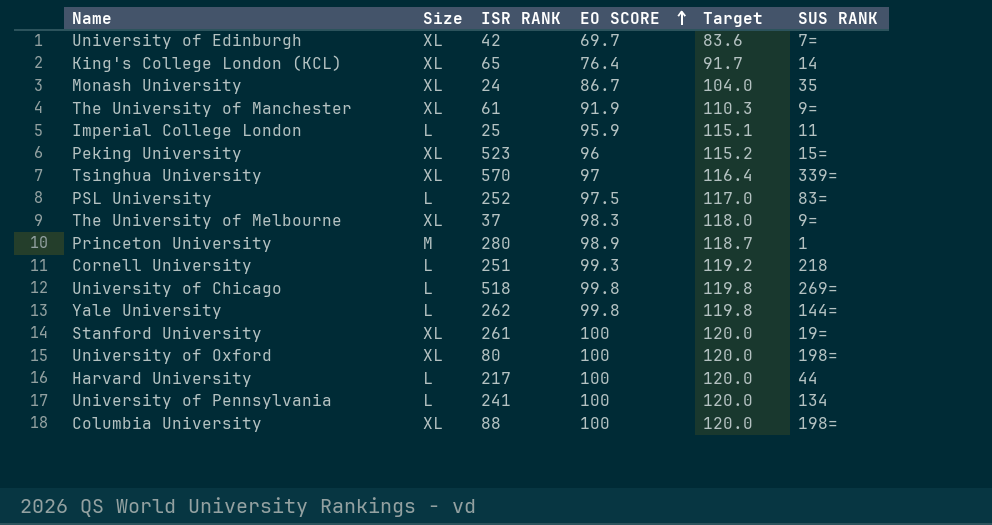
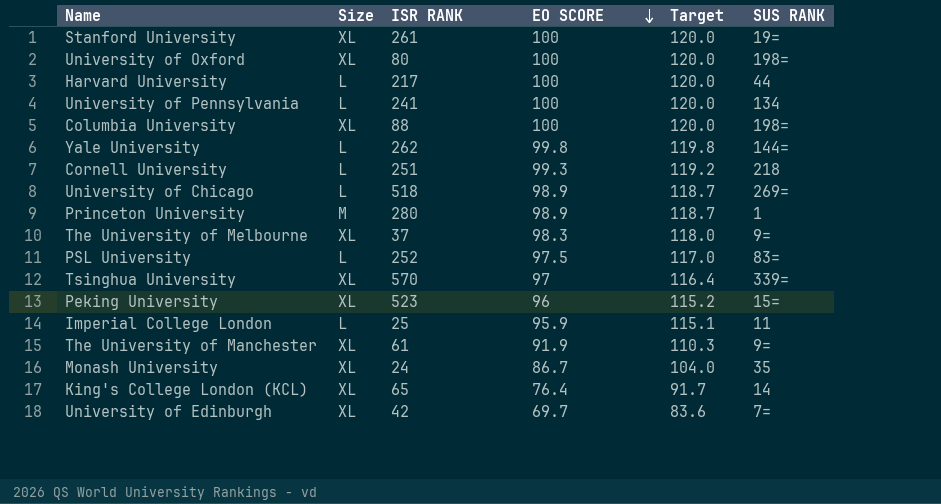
row order: EO SCORE ascending -> EO SCORE descending
University of Chicago | EO SCORE: 99.8 -> 98.9
University of Chicago | Target: 119.8 -> 118.7

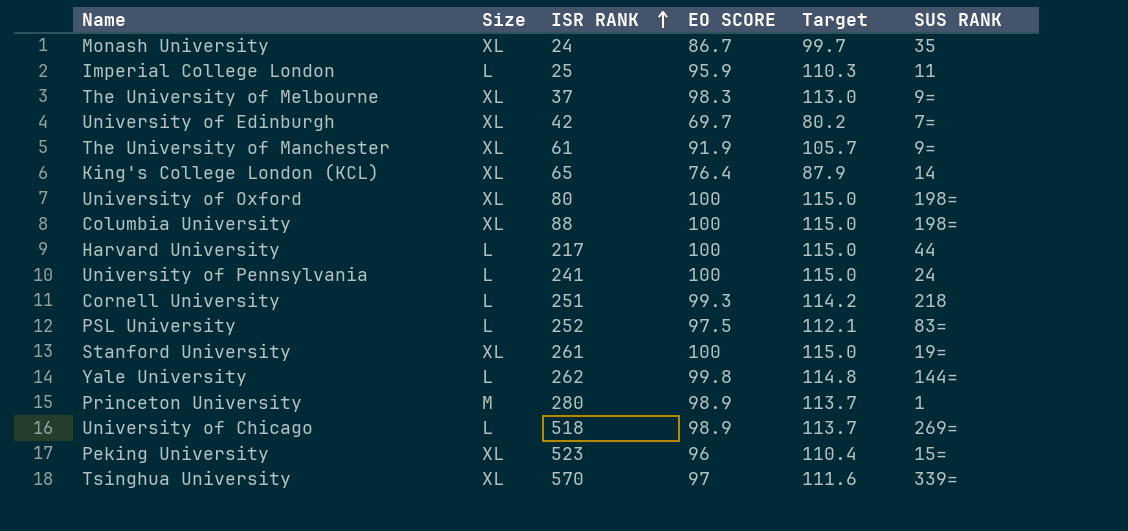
row order: EO SCORE descending -> ISR RANK ascending
column Target | formula: [EO SCORE] * 1.2 -> [EO SCORE] * 1.15
University of Pennsylvania | SUS RANK: 134 -> 24

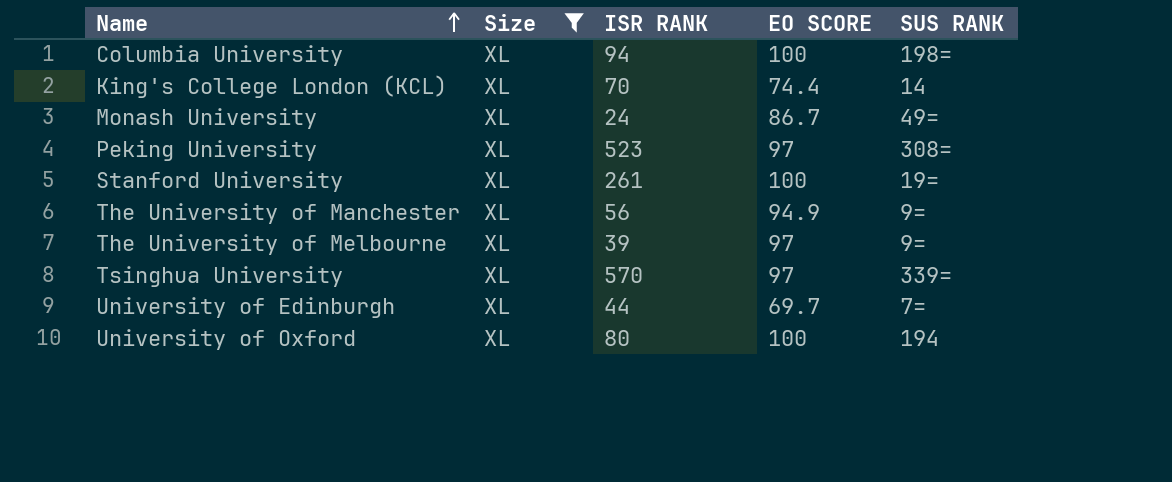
filter: none -> Size = XL
row order: ISR RANK ascending -> Name ascending
column Target | formula: [EO SCORE] * 1.15 -> none
Columbia University | ISR RANK: 88 -> 94
King's College London (KCL) | ISR RANK: 65 -> 70
King's College London (KCL) | EO SCORE: 76.4 -> 74.4
Monash University | SUS RANK: 35 -> 49=
Peking University | EO SCORE: 96 -> 97
Peking University | SUS RANK: 15= -> 308=
The University of Manchester | ISR RANK: 61 -> 56
The University of Manchester | EO SCORE: 91.9 -> 94.9
The University of Melbourne | ISR RANK: 37 -> 39
The University of Melbourne | EO SCORE: 98.3 -> 97
University of Edinburgh | ISR RANK: 42 -> 44
University of Oxford | SUS RANK: 198= -> 194

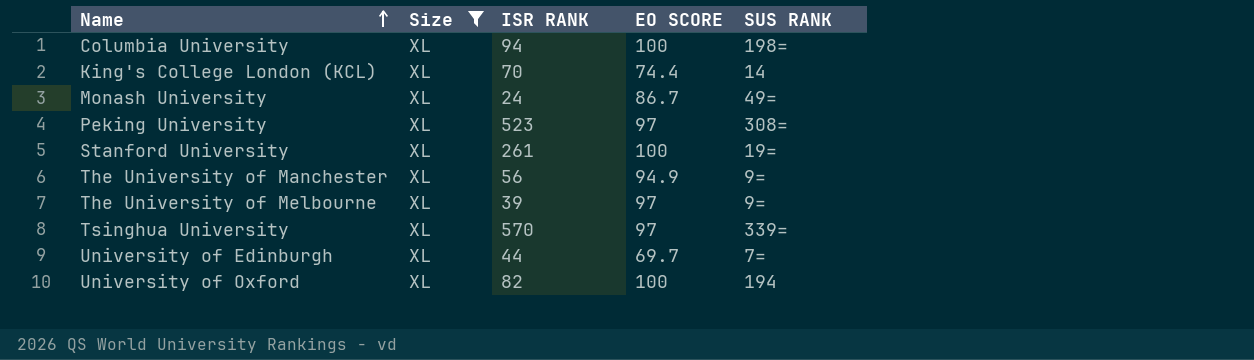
University of Oxford | ISR RANK: 80 -> 82

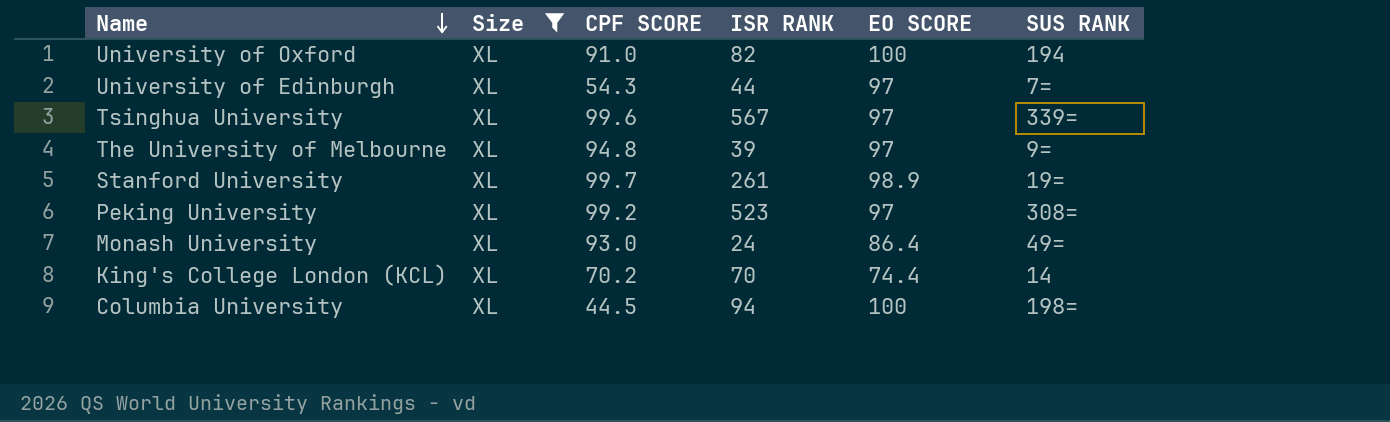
row order: Name ascending -> Name descending
column CPF SCORE | position: none -> 3
row The University of Manchester: XL | 56 | 94.9 | 9= -> none
University of Edinburgh | EO SCORE: 69.7 -> 97
Tsinghua University | ISR RANK: 570 -> 567
Stanford University | EO SCORE: 100 -> 98.9
Monash University | EO SCORE: 86.7 -> 86.4

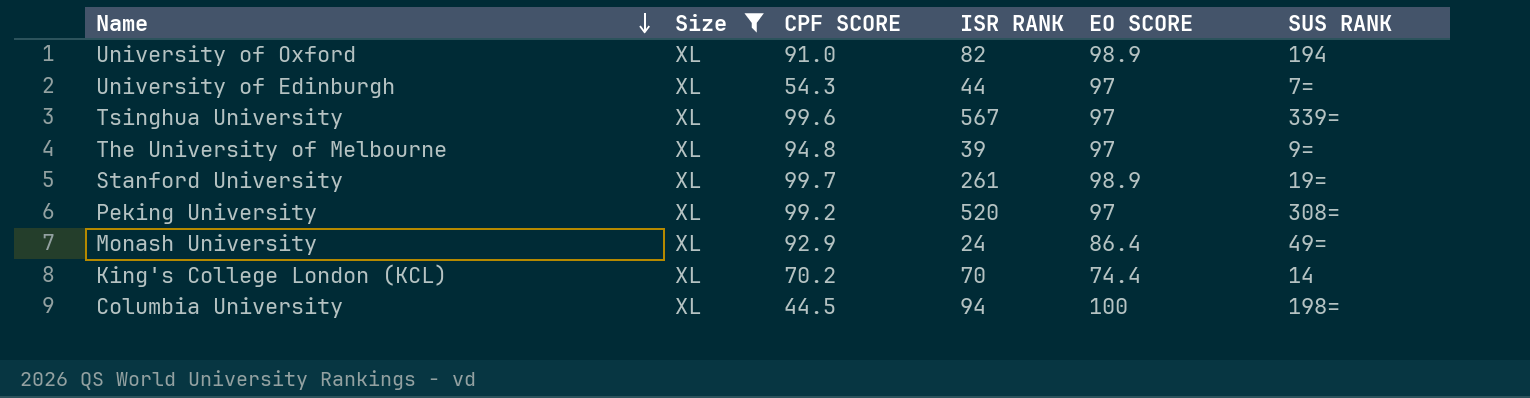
University of Oxford | EO SCORE: 100 -> 98.9
Peking University | ISR RANK: 523 -> 520
Monash University | CPF SCORE: 93.0 -> 92.9

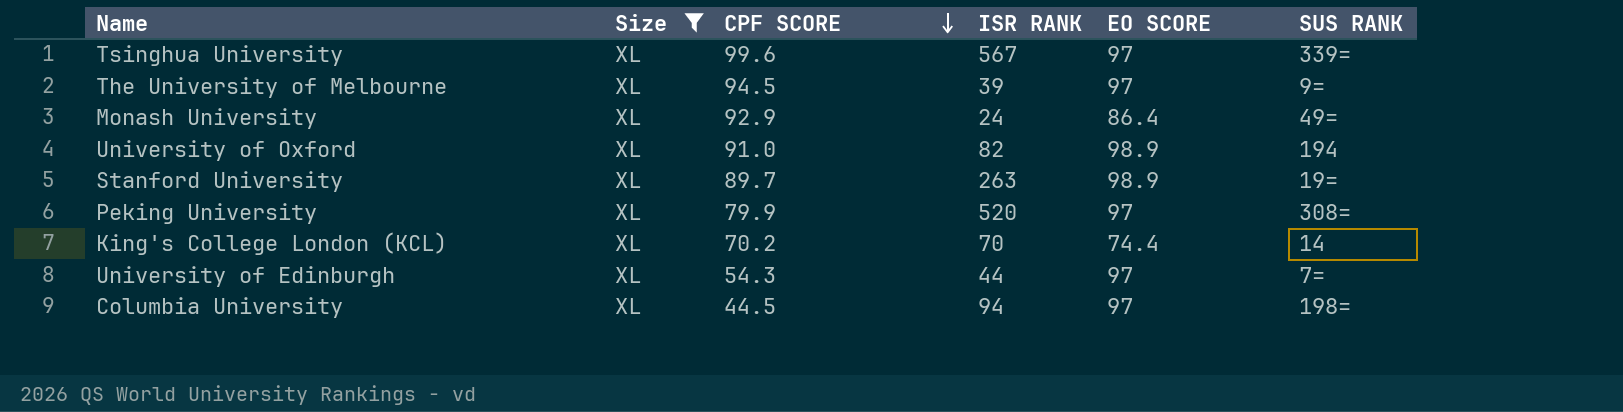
row order: Name descending -> CPF SCORE descending
The University of Melbourne | CPF SCORE: 94.8 -> 94.5
Stanford University | CPF SCORE: 99.7 -> 89.7
Stanford University | ISR RANK: 261 -> 263
Peking University | CPF SCORE: 99.2 -> 79.9
Columbia University | EO SCORE: 100 -> 97

